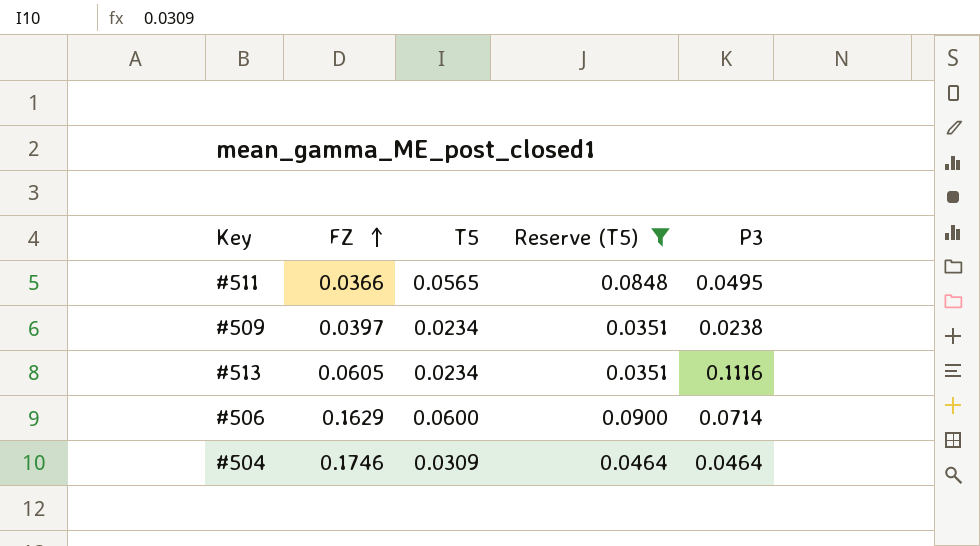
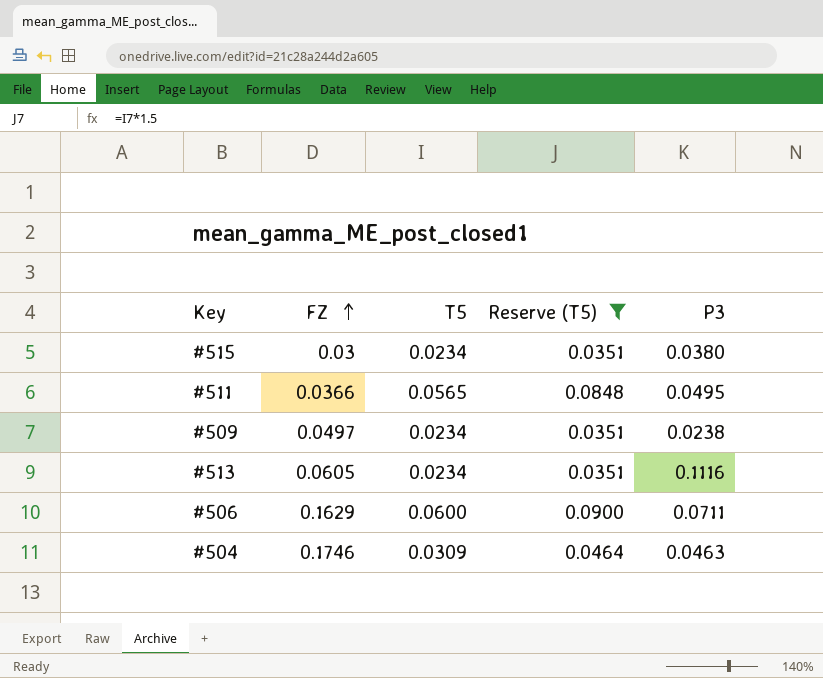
row #515: none -> 0.03 | 0.0234 | 0.0351 | 0.0380
#509 | FZ: 0.0397 -> 0.0497
#506 | P3: 0.0714 -> 0.0711
#504 | P3: 0.0464 -> 0.0463

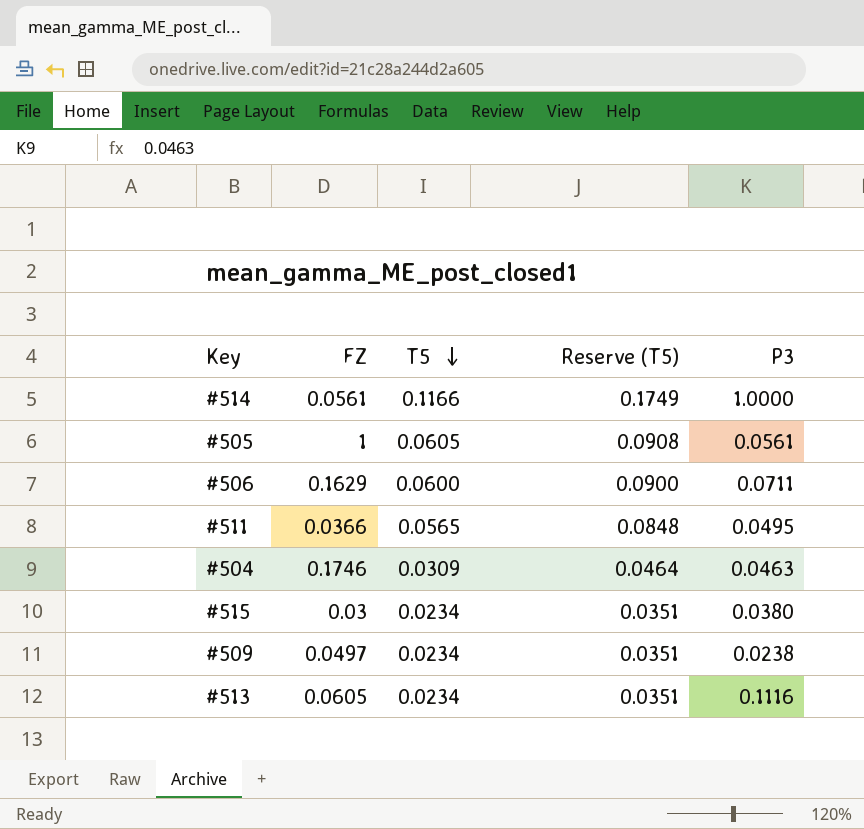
filter: Reserve (T5) <= 0.0900 -> none
row order: FZ ascending -> T5 descending

